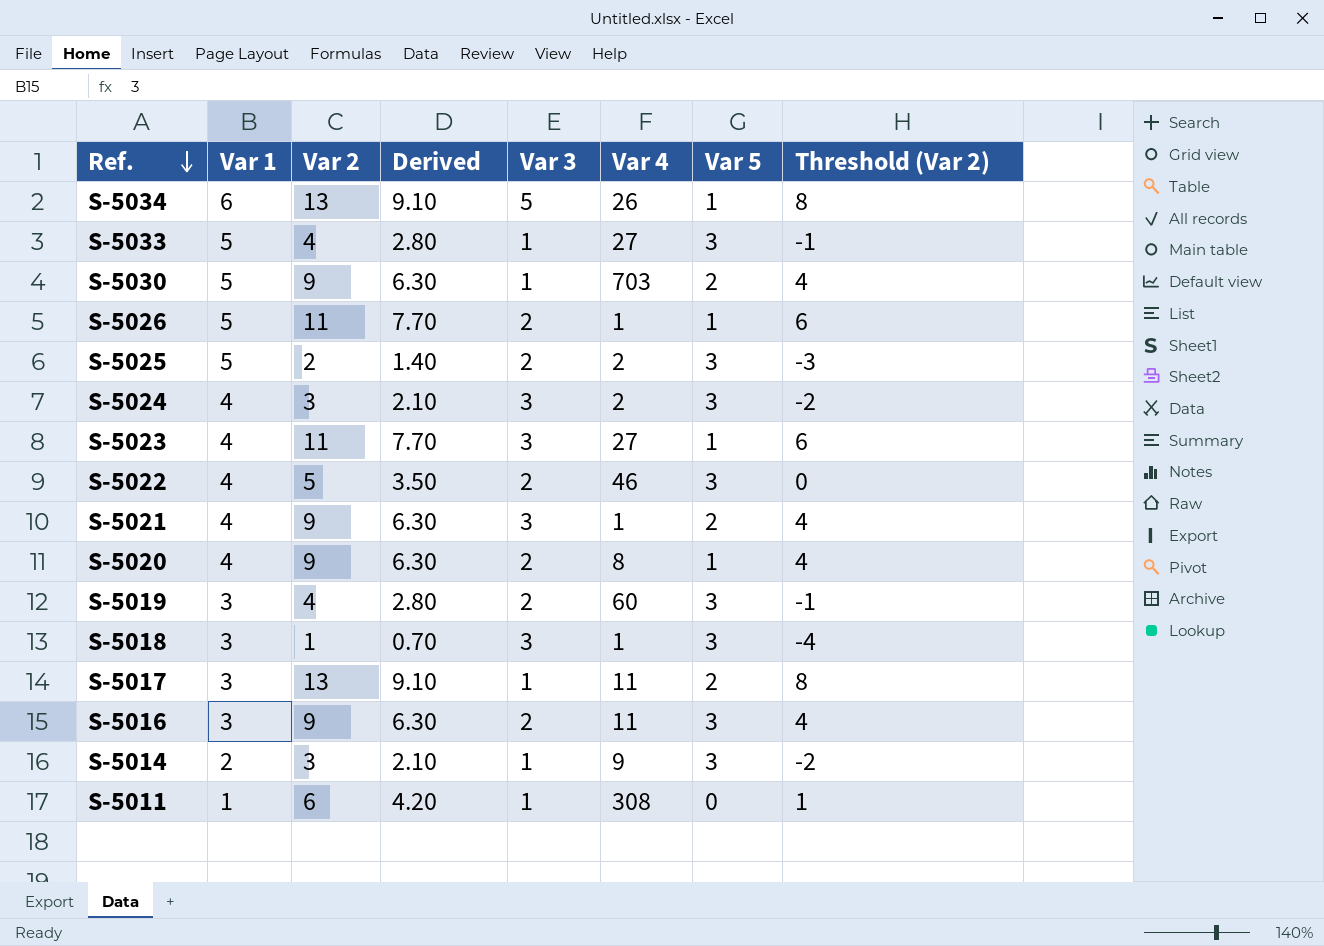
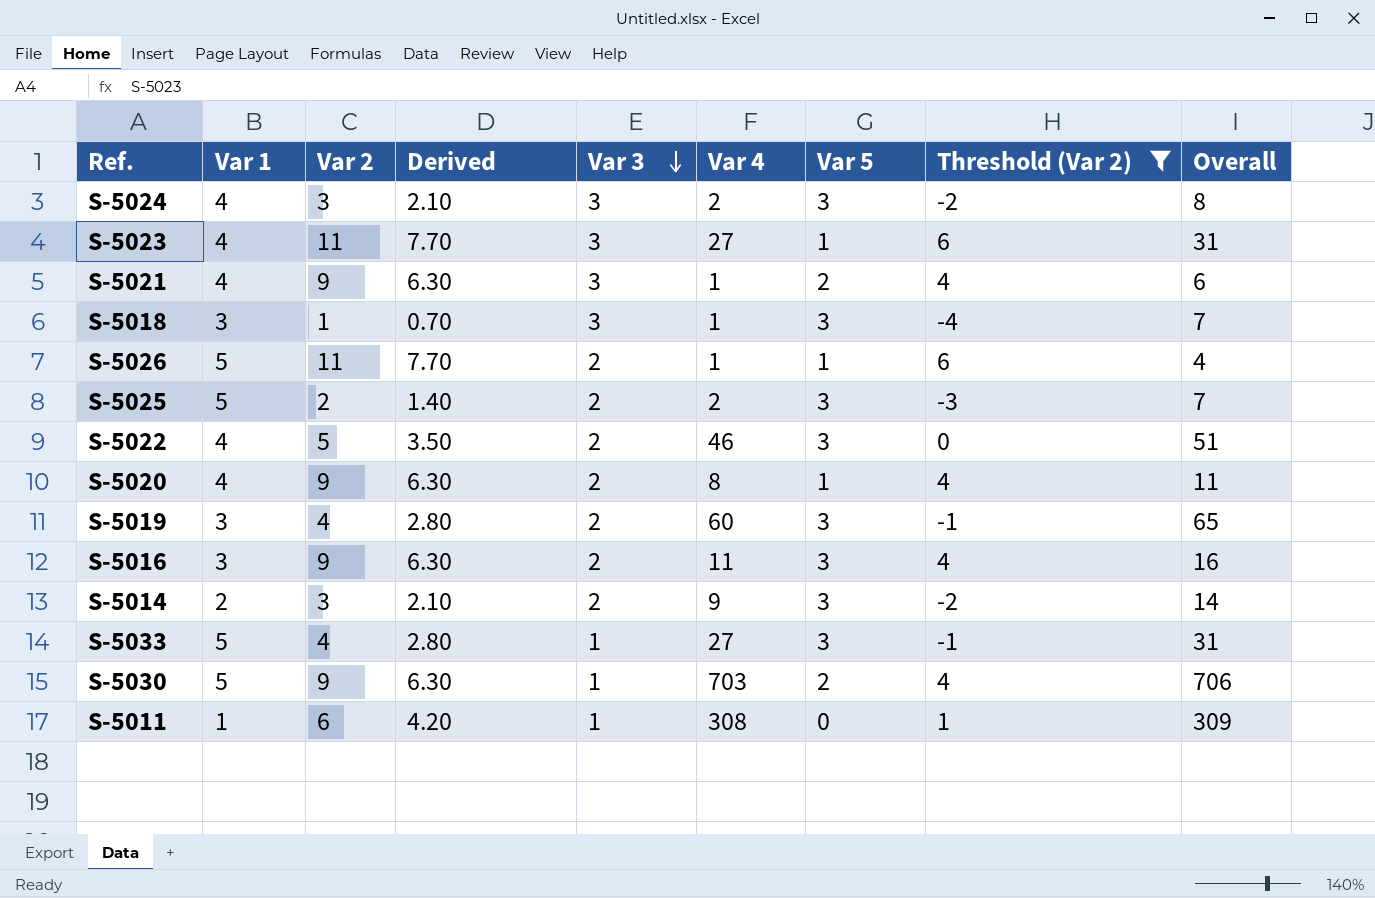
filter: none -> Threshold (Var 2) != 8
row order: Ref. descending -> Var 3 descending
column Overall | formula: none -> [Var 3] + [Var 4] + [Var 5]
S-5014 | Var 3: 1 -> 2

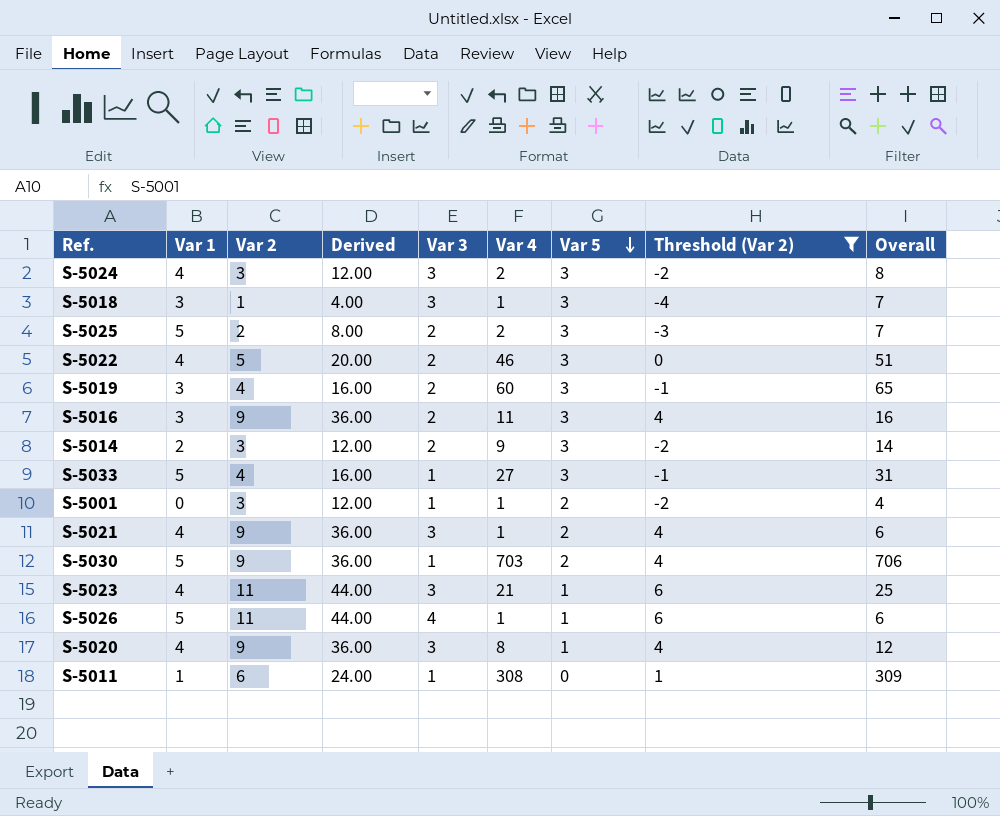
row order: Var 3 descending -> Var 5 descending
column Derived | formula: [Var 2] * 0.7 -> [Var 2] * 4
row S-5001: none -> 0 | 3 | 12.00 | 1 | 1 | 2 | -2 | 4
S-5023 | Var 4: 27 -> 21
S-5023 | Overall: 31 -> 25
S-5026 | Var 3: 2 -> 4
S-5026 | Overall: 4 -> 6
S-5020 | Var 3: 2 -> 3
S-5020 | Overall: 11 -> 12

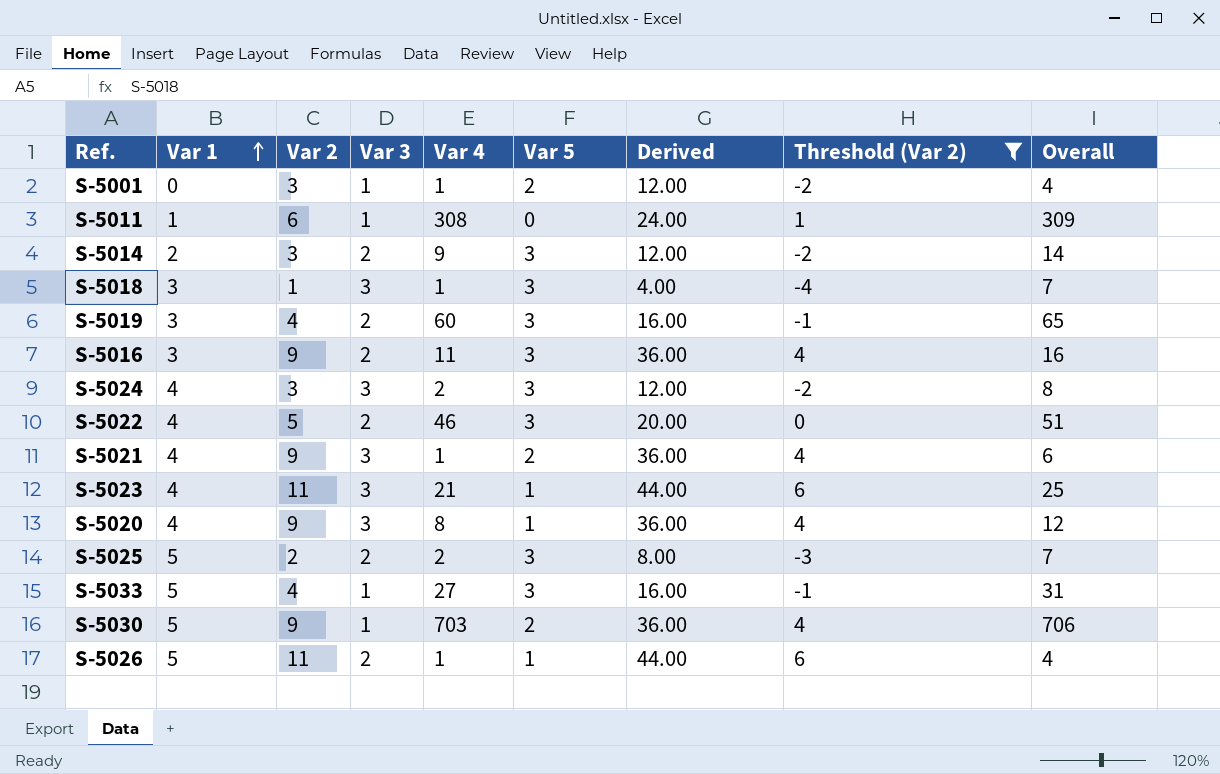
row order: Var 5 descending -> Var 1 ascending
column Derived | position: 4 -> 7
S-5026 | Var 3: 4 -> 2
S-5026 | Overall: 6 -> 4

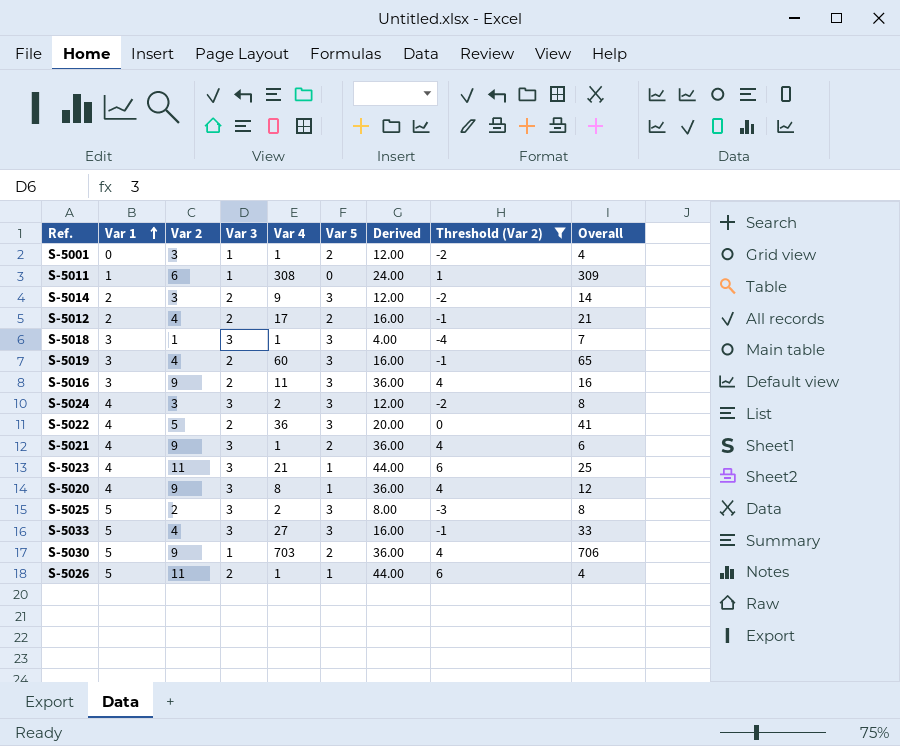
row S-5012: none -> 2 | 4 | 2 | 17 | 2 | 16.00 | -1 | 21
S-5022 | Var 4: 46 -> 36
S-5022 | Overall: 51 -> 41
S-5025 | Var 3: 2 -> 3
S-5025 | Overall: 7 -> 8
S-5033 | Var 3: 1 -> 3
S-5033 | Overall: 31 -> 33

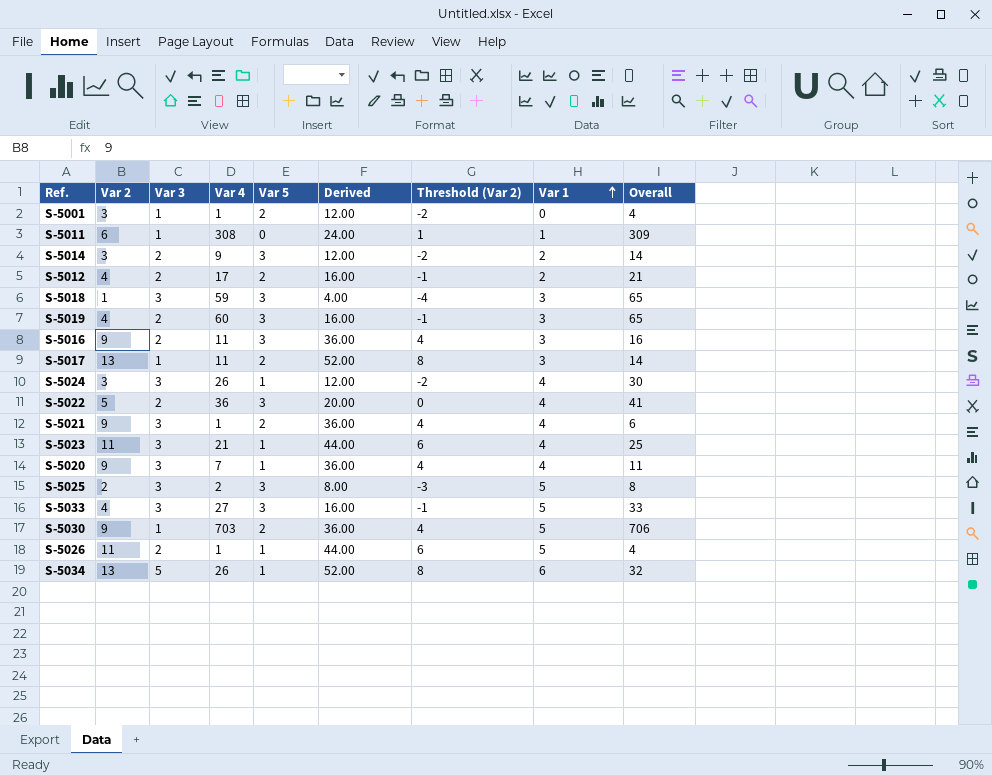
filter: Threshold (Var 2) != 8 -> none
column Var 1 | position: 2 -> 8
S-5018 | Var 4: 1 -> 59
S-5018 | Overall: 7 -> 65
S-5024 | Var 4: 2 -> 26
S-5024 | Var 5: 3 -> 1
S-5024 | Overall: 8 -> 30
S-5020 | Var 4: 8 -> 7
S-5020 | Overall: 12 -> 11

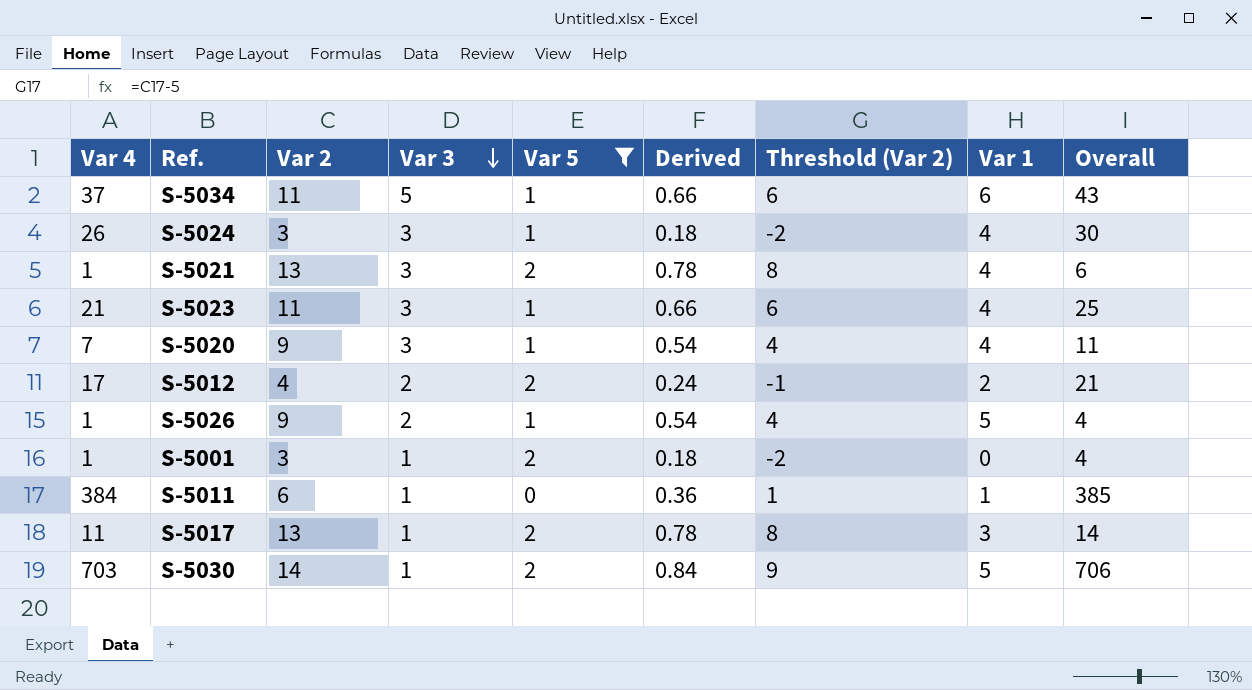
filter: none -> Var 5 != 3
row order: Var 1 ascending -> Var 3 descending
column Var 4 | position: 4 -> 1
column Derived | formula: [Var 2] * 4 -> [Var 2] * 0.06
S-5034 | Var 4: 26 -> 37
S-5034 | Var 2: 13 -> 11
S-5034 | Threshold (Var 2): 8 -> 6
S-5034 | Overall: 32 -> 43
S-5021 | Var 2: 9 -> 13
S-5021 | Threshold (Var 2): 4 -> 8
S-5026 | Var 2: 11 -> 9
S-5026 | Threshold (Var 2): 6 -> 4
S-5011 | Var 4: 308 -> 384
S-5011 | Overall: 309 -> 385
S-5030 | Var 2: 9 -> 14
S-5030 | Threshold (Var 2): 4 -> 9

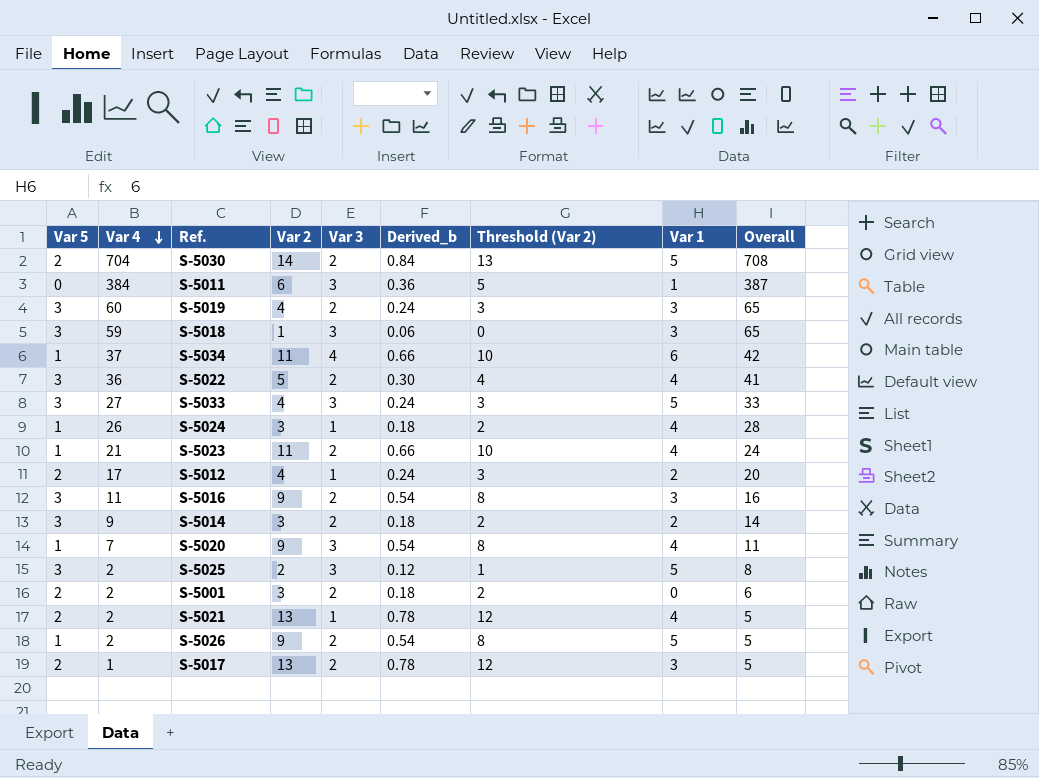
filter: Var 5 != 3 -> none
row order: Var 3 descending -> Var 4 descending
column Var 5 | position: 5 -> 1
column name: Derived -> Derived_b
column Threshold (Var 2) | formula: [Var 2] - 5 -> [Var 2] - 1
S-5030 | Var 4: 703 -> 704
S-5030 | Var 3: 1 -> 2
S-5030 | Overall: 706 -> 708
S-5011 | Var 3: 1 -> 3
S-5011 | Overall: 385 -> 387
S-5034 | Var 3: 5 -> 4
S-5034 | Overall: 43 -> 42
S-5024 | Var 3: 3 -> 1
S-5024 | Overall: 30 -> 28
S-5023 | Var 3: 3 -> 2
S-5023 | Overall: 25 -> 24
S-5012 | Var 3: 2 -> 1
S-5012 | Overall: 21 -> 20
S-5001 | Var 4: 1 -> 2
S-5001 | Var 3: 1 -> 2
S-5001 | Overall: 4 -> 6
S-5021 | Var 4: 1 -> 2
S-5021 | Var 3: 3 -> 1
S-5021 | Overall: 6 -> 5
S-5026 | Var 4: 1 -> 2
S-5026 | Overall: 4 -> 5
S-5017 | Var 4: 11 -> 1
S-5017 | Var 3: 1 -> 2
S-5017 | Overall: 14 -> 5

